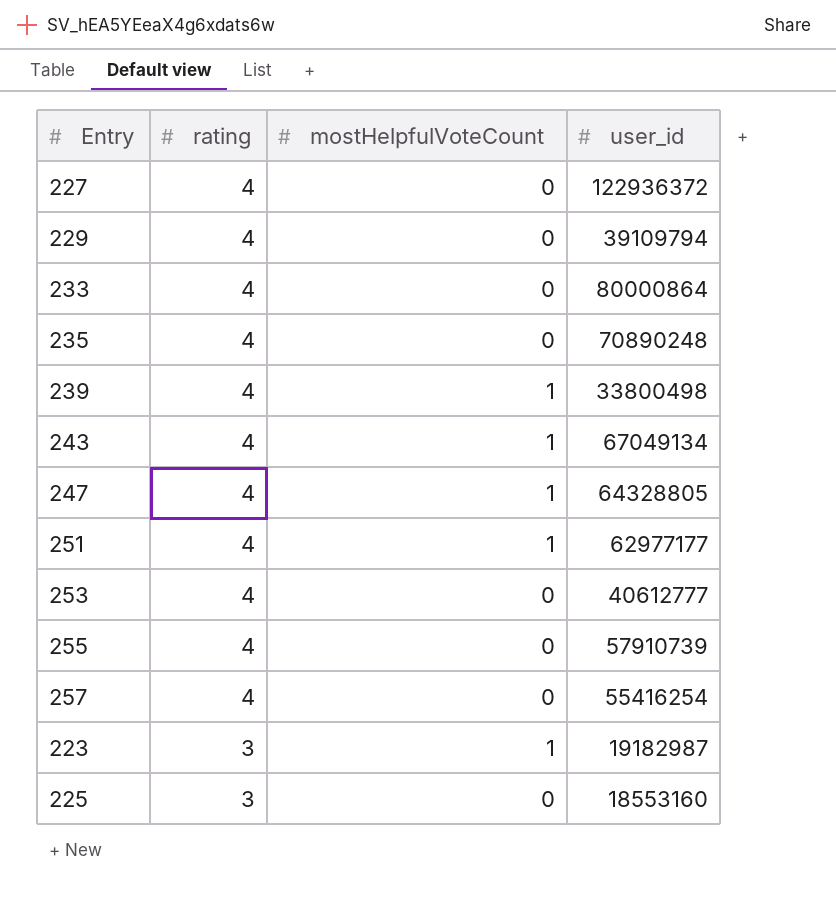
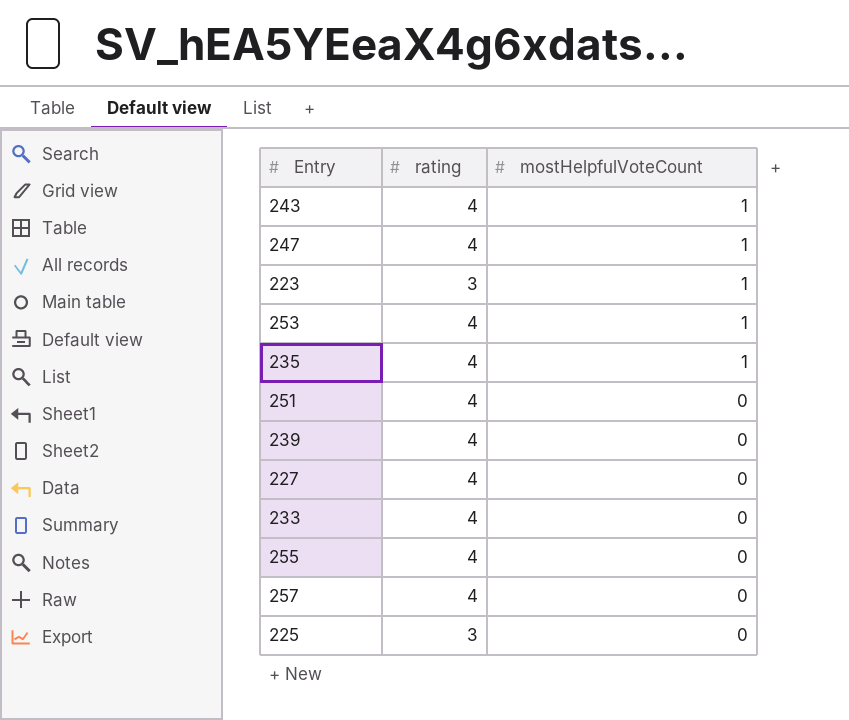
row order: rating descending -> mostHelpfulVoteCount descending
column user_id | position: 4 -> none
row 229: 4 | 0 | 39109794 -> none
253 | mostHelpfulVoteCount: 0 -> 1
235 | mostHelpfulVoteCount: 0 -> 1
251 | mostHelpfulVoteCount: 1 -> 0
239 | mostHelpfulVoteCount: 1 -> 0

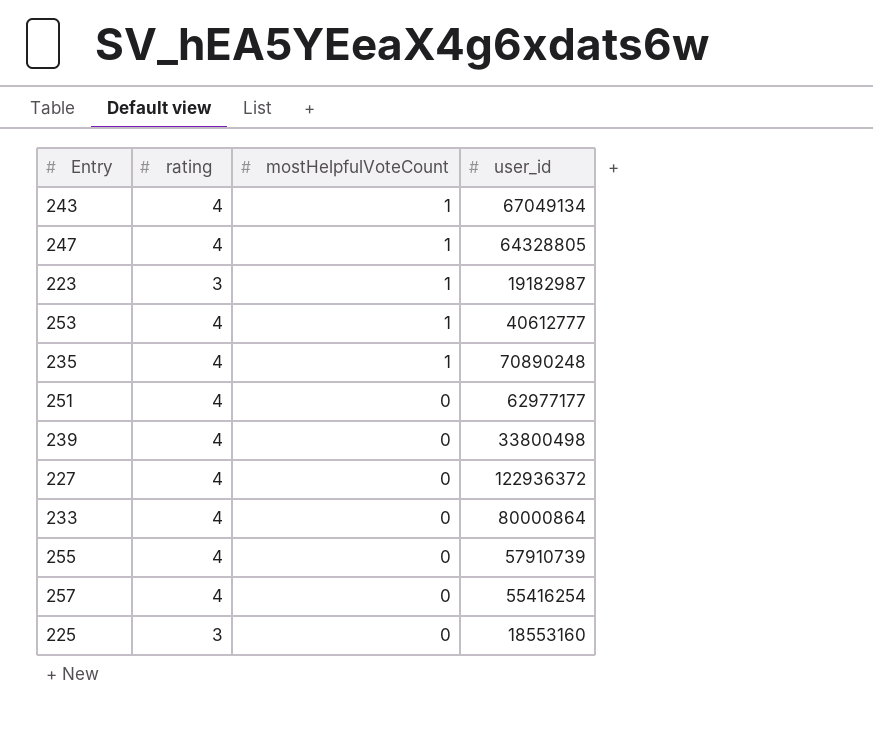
column user_id | position: none -> 4

